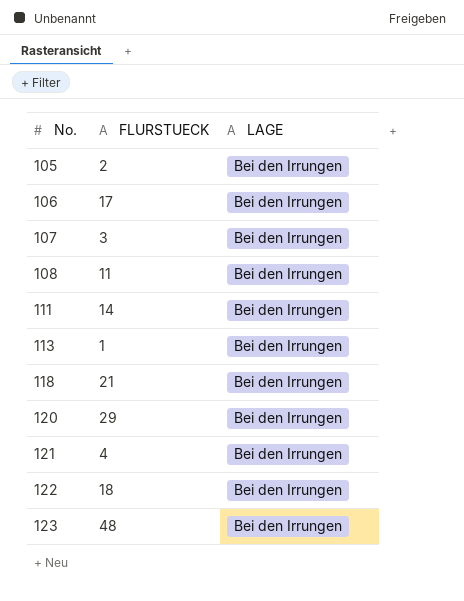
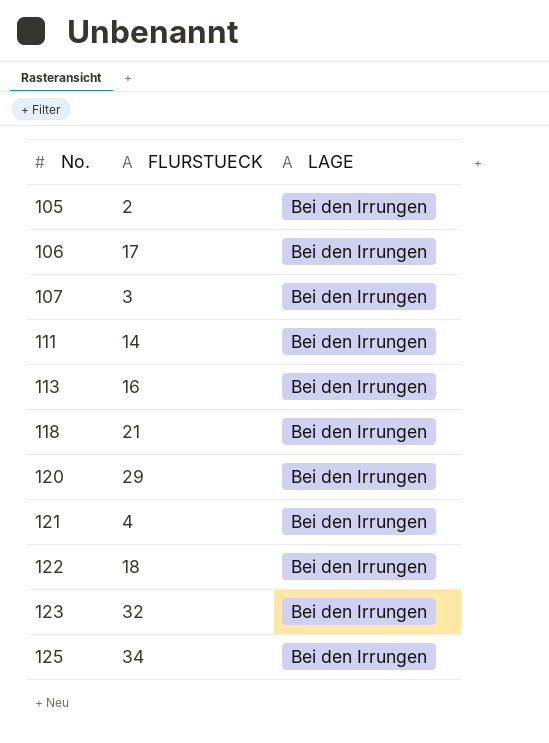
row 108: 11 | Bei den Irrungen -> none
113 | FLURSTUECK: 1 -> 16
123 | FLURSTUECK: 48 -> 32
row 125: none -> 34 | Bei den Irrungen

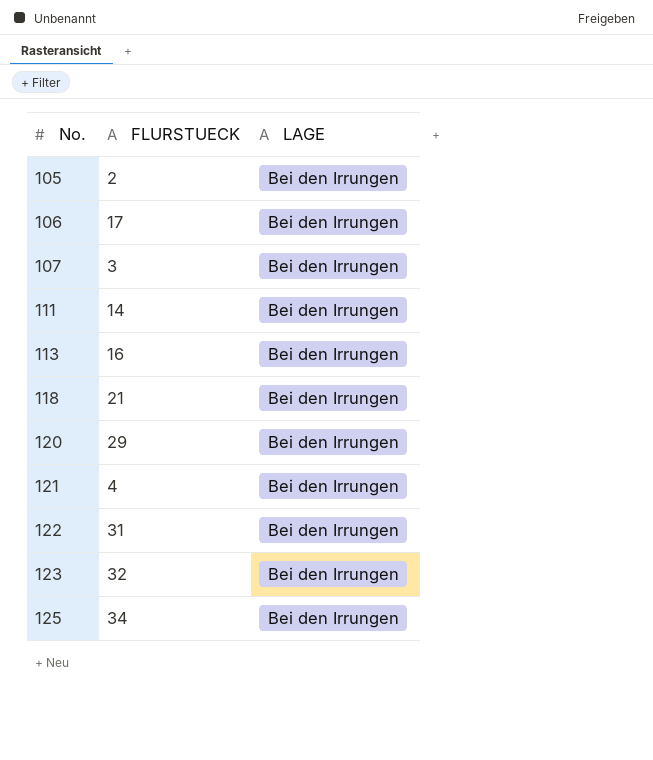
122 | FLURSTUECK: 18 -> 31

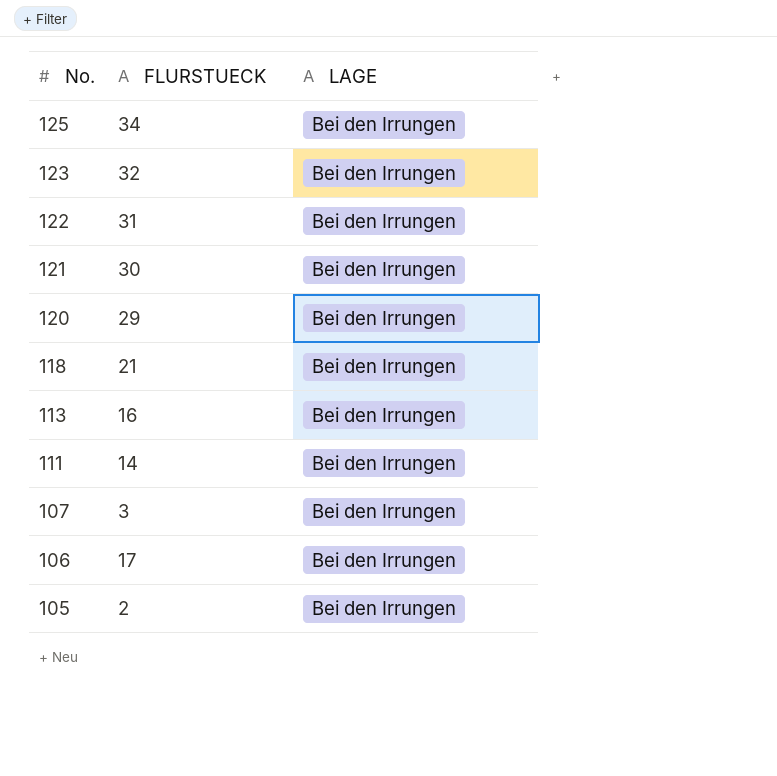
row order: No. ascending -> No. descending
121 | FLURSTUECK: 4 -> 30

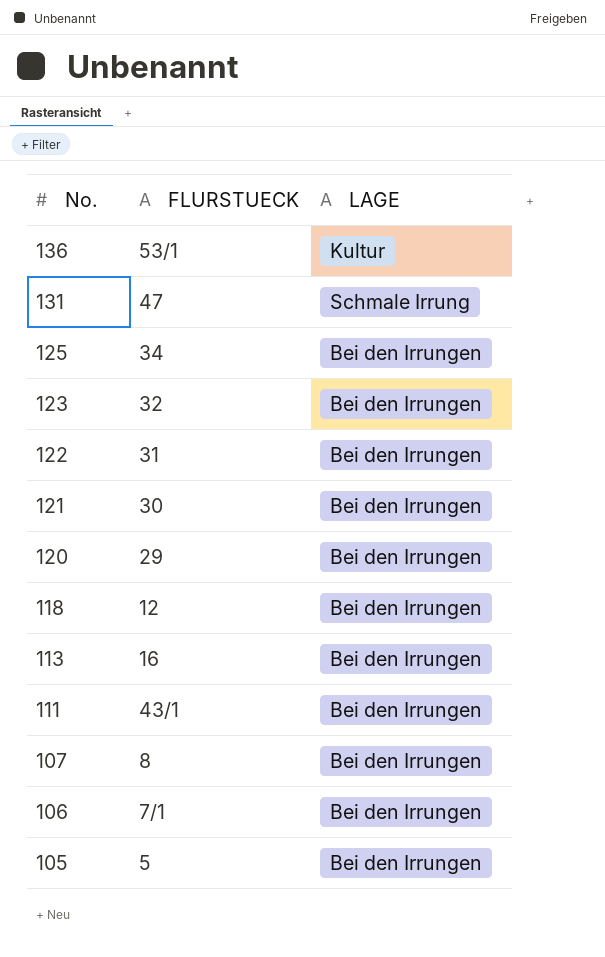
row 136: none -> 53/1 | Kultur
row 131: none -> 47 | Schmale Irrung
118 | FLURSTUECK: 21 -> 12
111 | FLURSTUECK: 14 -> 43/1
107 | FLURSTUECK: 3 -> 8
106 | FLURSTUECK: 17 -> 7/1
105 | FLURSTUECK: 2 -> 5

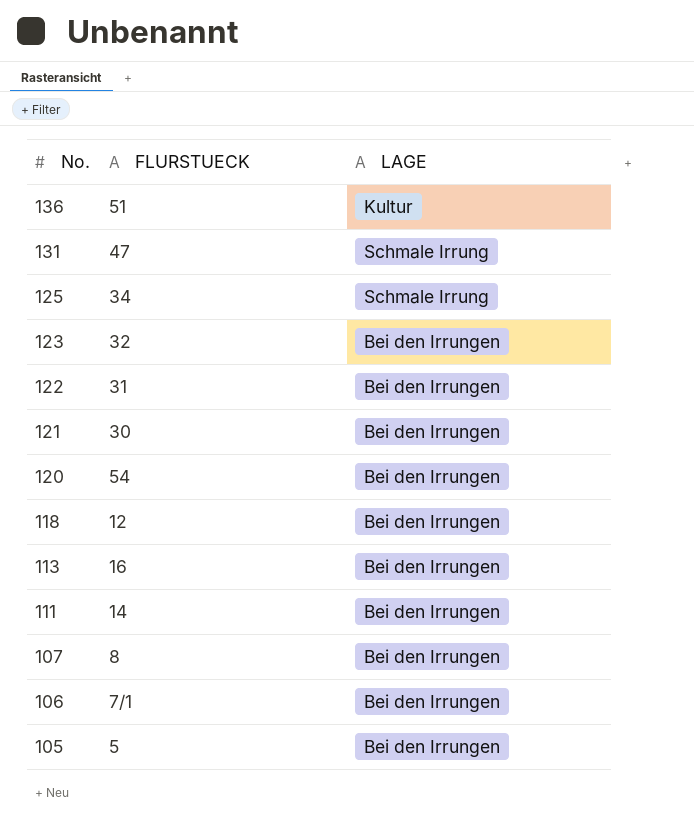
136 | FLURSTUECK: 53/1 -> 51
125 | LAGE: Bei den Irrungen -> Schmale Irrung
120 | FLURSTUECK: 29 -> 54
111 | FLURSTUECK: 43/1 -> 14

